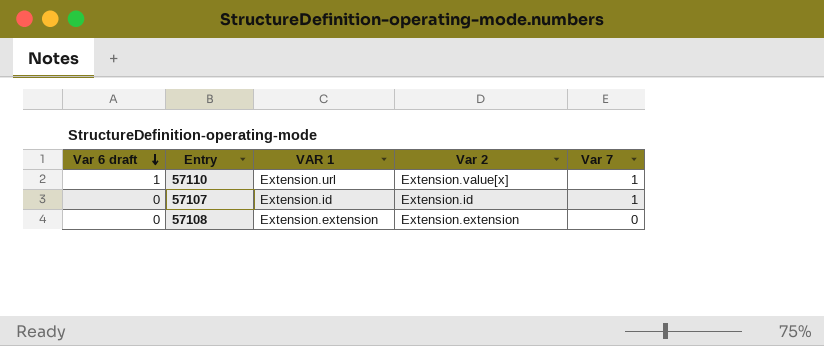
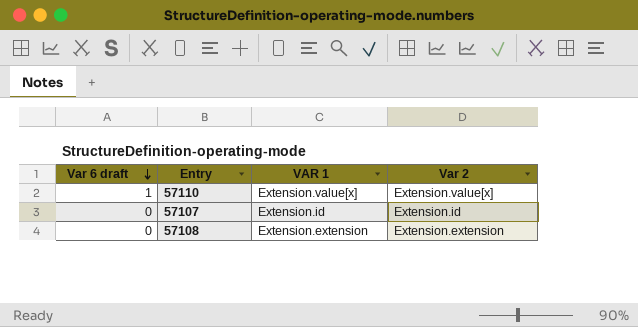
column Var 7 | position: 5 -> none
57110 | VAR 1: Extension.url -> Extension.value[x]

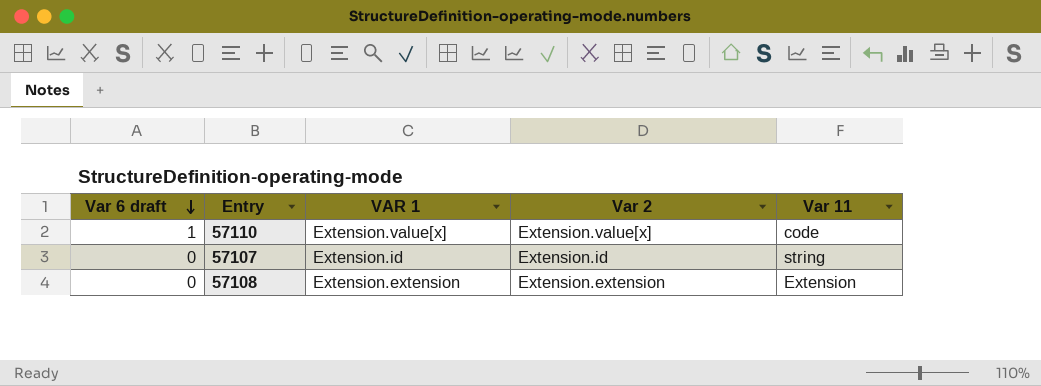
column Var 11 | position: none -> 5

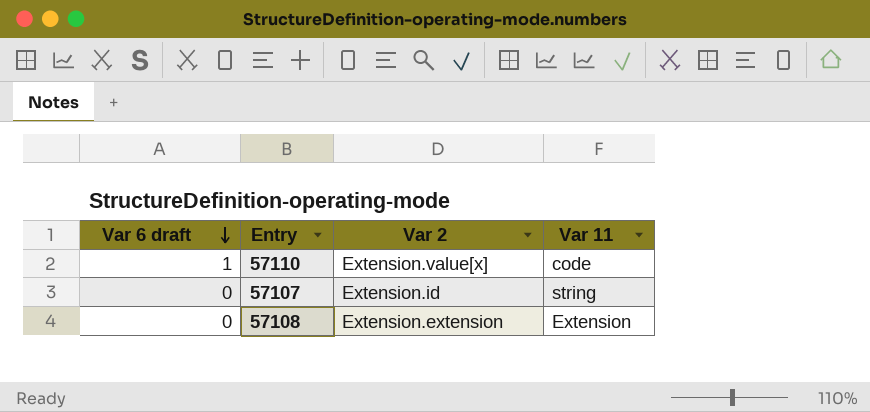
column VAR 1 | position: 3 -> none

